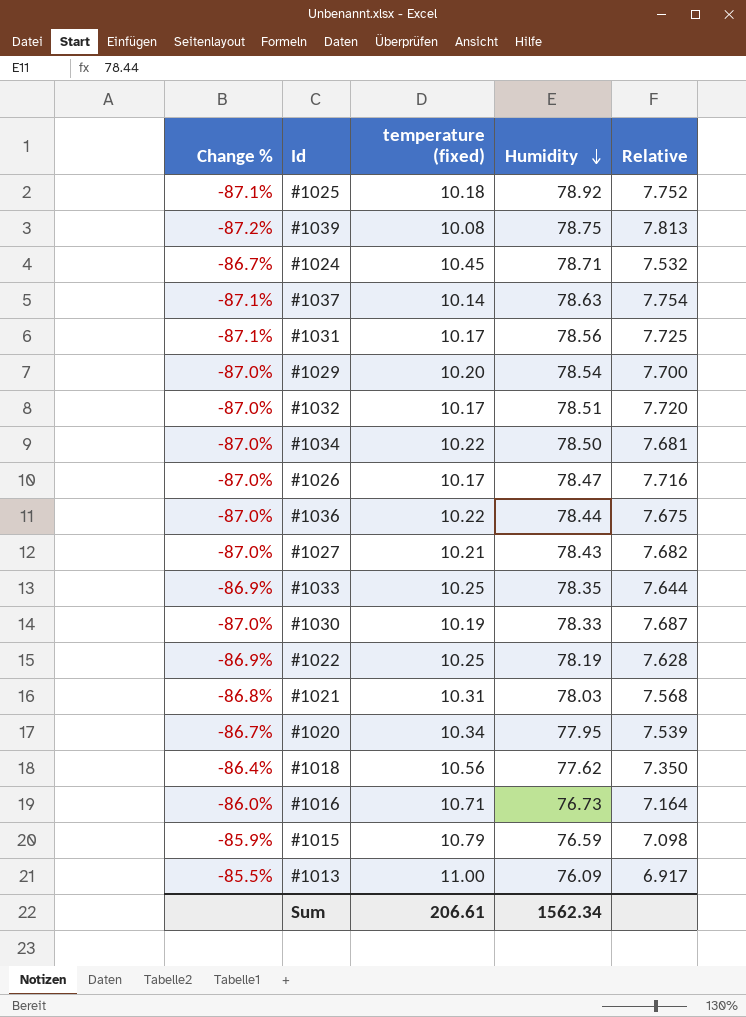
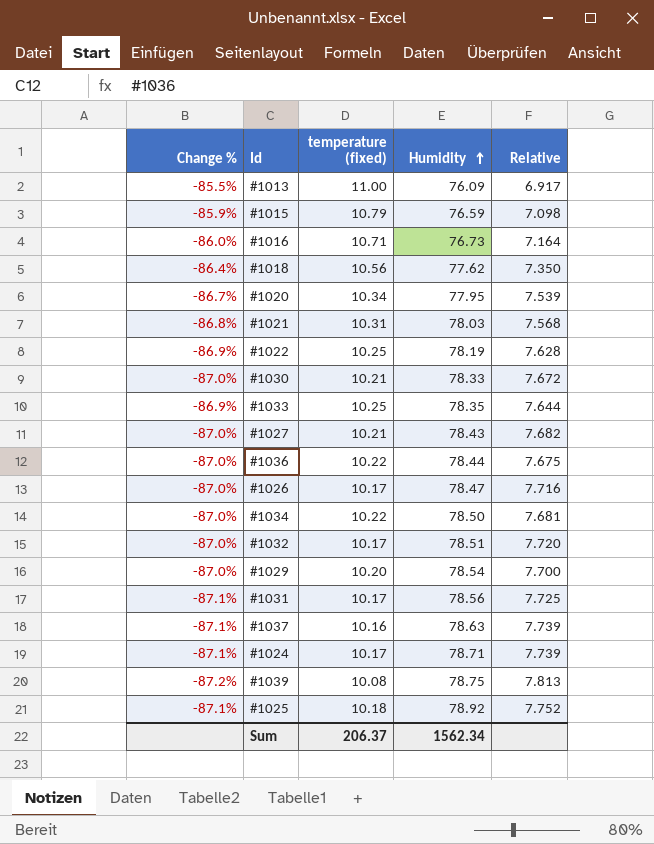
row order: Humidity descending -> Humidity ascending
#1030 | temperature (fixed): 10.19 -> 10.21
#1030 | Relative: 7.687 -> 7.672
#1037 | temperature (fixed): 10.14 -> 10.16
#1037 | Relative: 7.754 -> 7.739
#1024 | Change %: -86.7% -> -87.1%
#1024 | temperature (fixed): 10.45 -> 10.17
#1024 | Relative: 7.532 -> 7.739
Sum | temperature (fixed): 206.61 -> 206.37

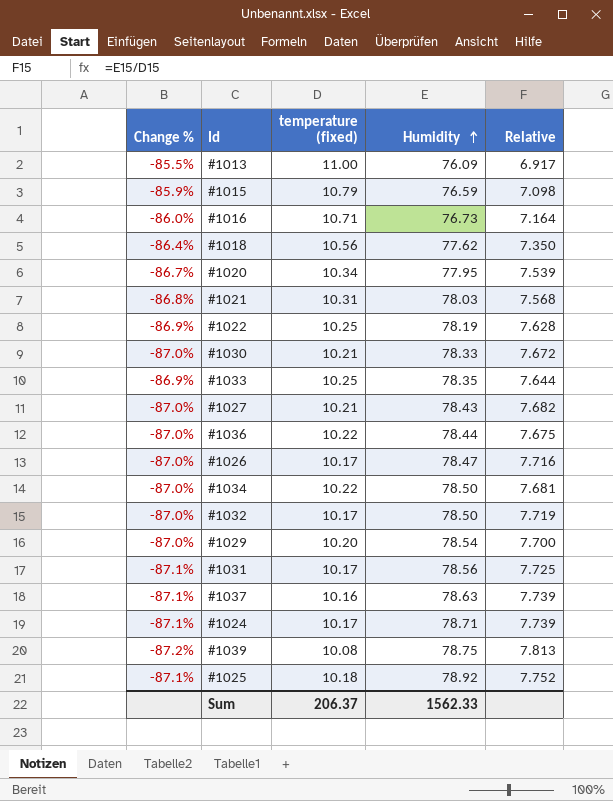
#1032 | Humidity: 78.51 -> 78.50
#1032 | Relative: 7.720 -> 7.719
Sum | Humidity: 1562.34 -> 1562.33

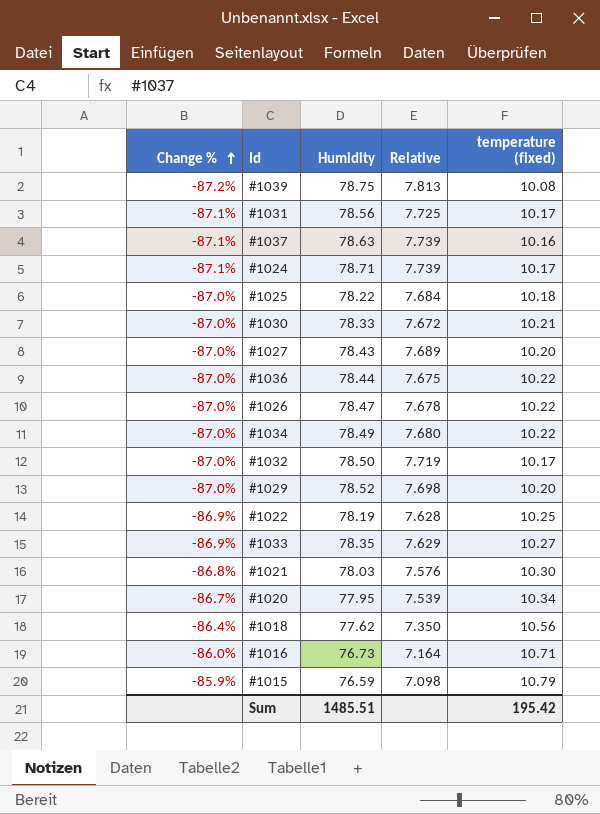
row order: Humidity ascending -> Change % ascending
column temperature (fixed) | position: 3 -> 5
row #1013: -85.5% | 11.00 | 76.09 | 6.917 -> none
#1025 | Change %: -87.1% -> -87.0%
#1025 | Humidity: 78.92 -> 78.22
#1025 | Relative: 7.752 -> 7.684
#1027 | Relative: 7.682 -> 7.689
#1027 | temperature (fixed): 10.21 -> 10.20
#1026 | Relative: 7.716 -> 7.678
#1026 | temperature (fixed): 10.17 -> 10.22
#1034 | Humidity: 78.50 -> 78.49
#1034 | Relative: 7.681 -> 7.680
#1029 | Humidity: 78.54 -> 78.52
#1029 | Relative: 7.700 -> 7.698
#1033 | Relative: 7.644 -> 7.629
#1033 | temperature (fixed): 10.25 -> 10.27
#1021 | Relative: 7.568 -> 7.576
#1021 | temperature (fixed): 10.31 -> 10.30
Sum | Humidity: 1562.33 -> 1485.51
Sum | temperature (fixed): 206.37 -> 195.42

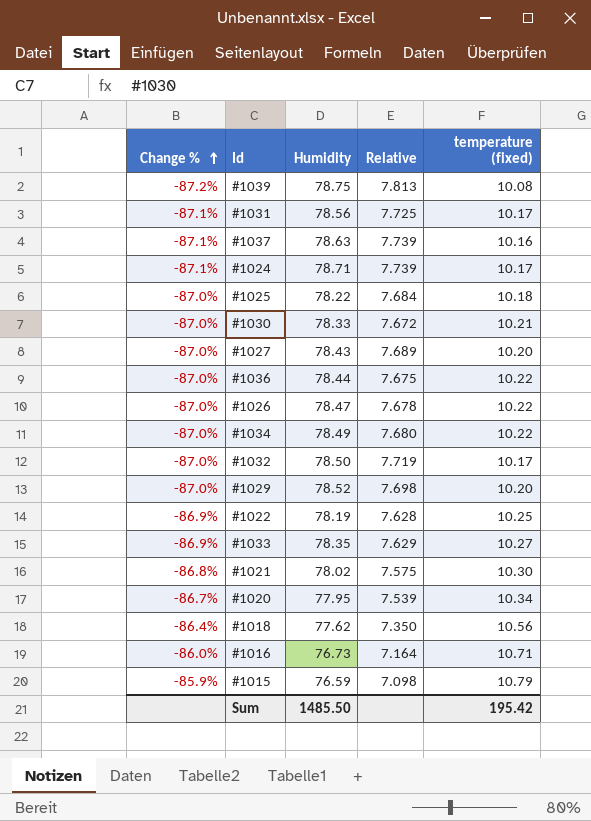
#1021 | Humidity: 78.03 -> 78.02
#1021 | Relative: 7.576 -> 7.575
Sum | Humidity: 1485.51 -> 1485.50

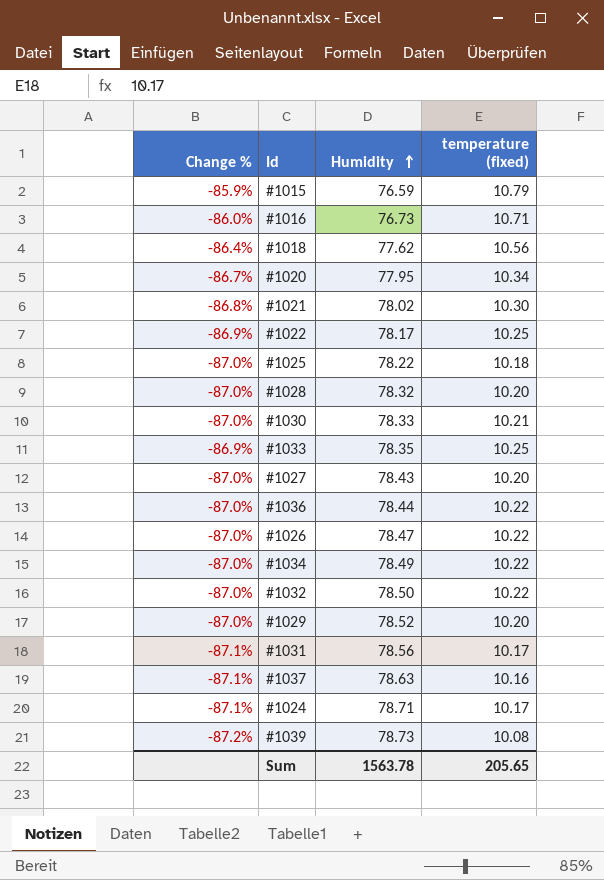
row order: Change % ascending -> Humidity ascending
column Relative | formula: [Humidity] / [temperature (fixed)] -> none
#1022 | Humidity: 78.19 -> 78.17
row #1028: none -> -87.0% | 78.32 | 10.20
#1033 | temperature (fixed): 10.27 -> 10.25
#1032 | temperature (fixed): 10.17 -> 10.22
#1039 | Humidity: 78.75 -> 78.73
Sum | Humidity: 1485.50 -> 1563.78
Sum | temperature (fixed): 195.42 -> 205.65

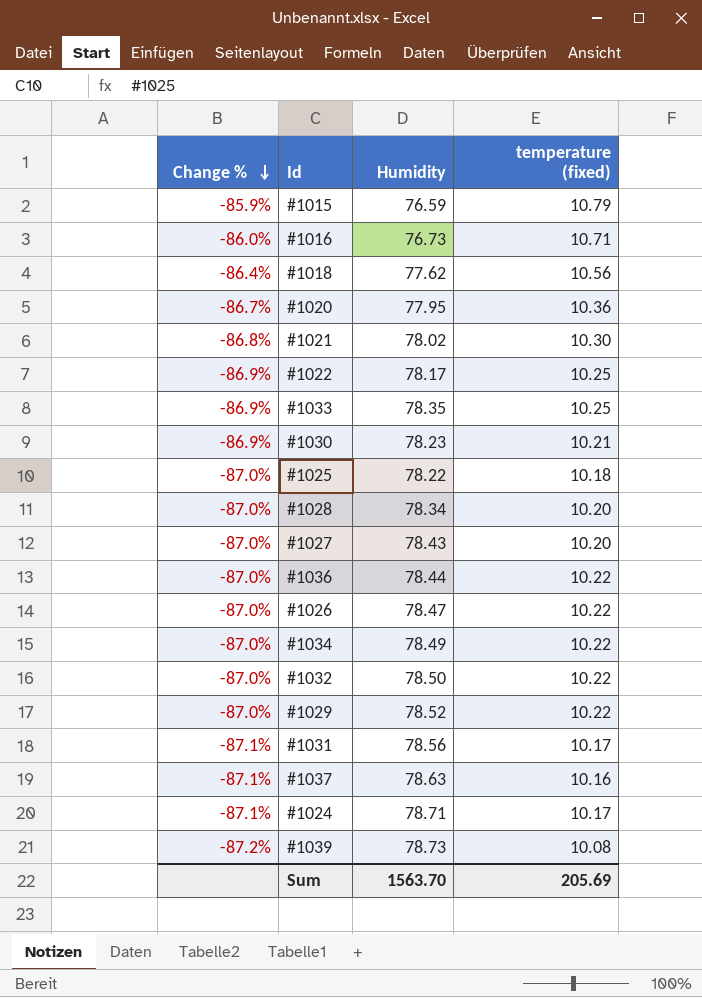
row order: Humidity ascending -> Change % descending
#1020 | temperature (fixed): 10.34 -> 10.36
#1030 | Change %: -87.0% -> -86.9%
#1030 | Humidity: 78.33 -> 78.23
#1028 | Humidity: 78.32 -> 78.34
#1029 | temperature (fixed): 10.20 -> 10.22
Sum | Humidity: 1563.78 -> 1563.70
Sum | temperature (fixed): 205.65 -> 205.69

